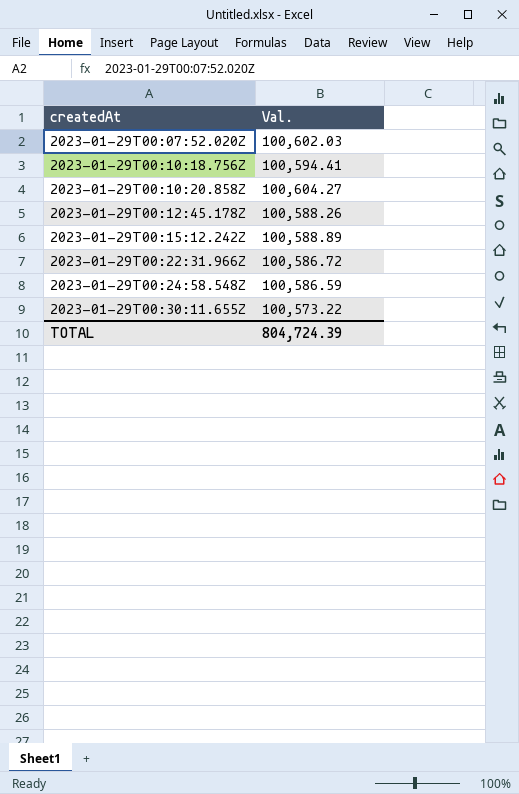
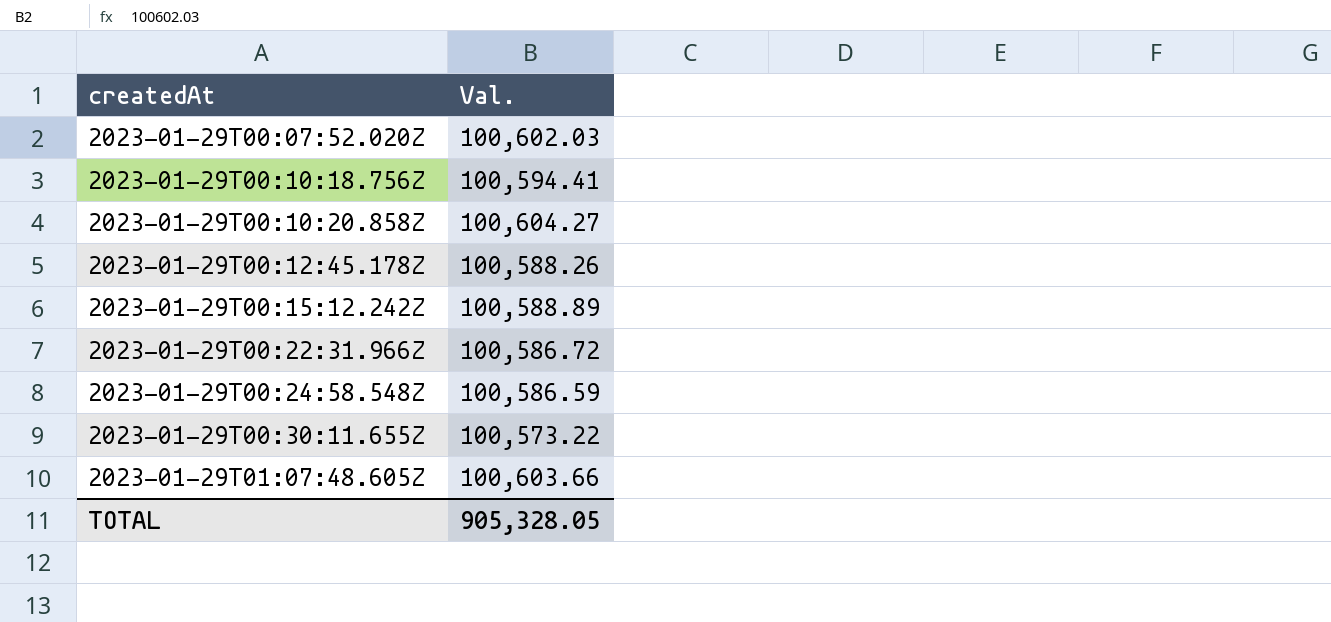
row 2023-01-29T01:07:48.605Z: none -> 100,603.66
TOTAL | Val.: 804,724.39 -> 905,328.05

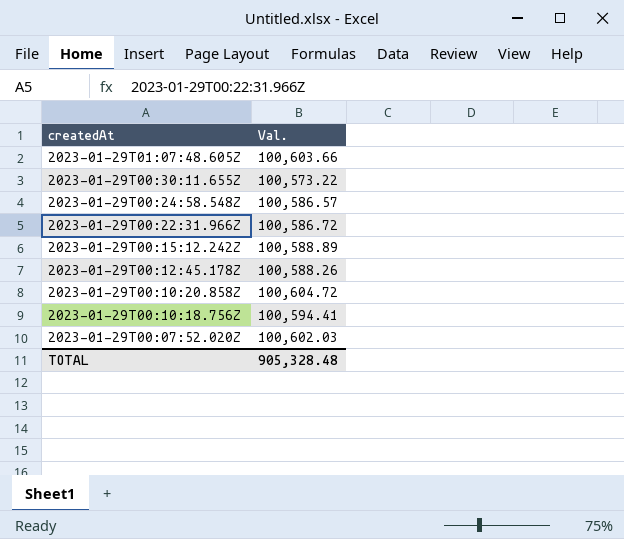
row order: createdAt ascending -> createdAt descending
2023-01-29T00:24:58.548Z | Val.: 100,586.59 -> 100,586.57
2023-01-29T00:10:20.858Z | Val.: 100,604.27 -> 100,604.72
TOTAL | Val.: 905,328.05 -> 905,328.48

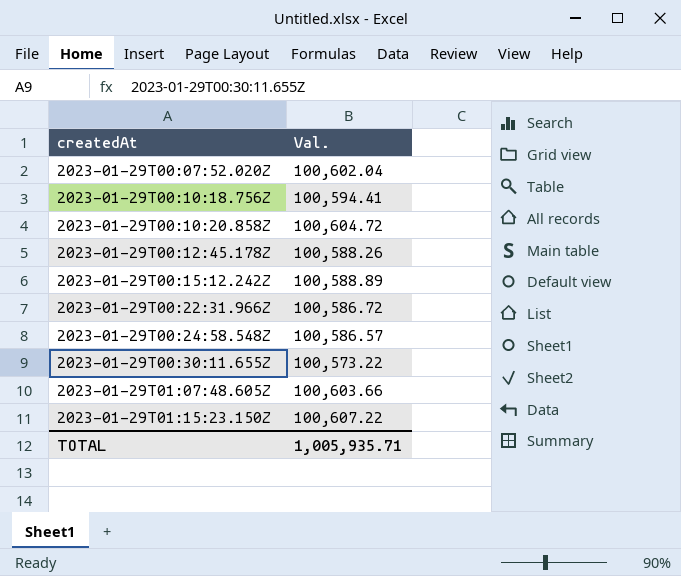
row order: createdAt descending -> createdAt ascending
2023-01-29T00:07:52.020Z | Val.: 100,602.03 -> 100,602.04
row 2023-01-29T01:15:23.150Z: none -> 100,607.22
TOTAL | Val.: 905,328.48 -> 1,005,935.71

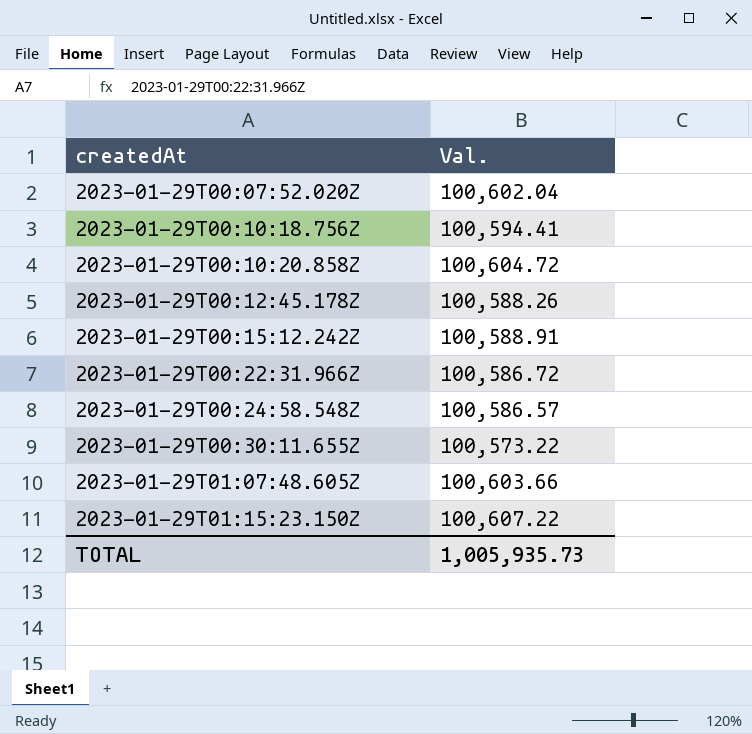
2023-01-29T00:15:12.242Z | Val.: 100,588.89 -> 100,588.91
TOTAL | Val.: 1,005,935.71 -> 1,005,935.73

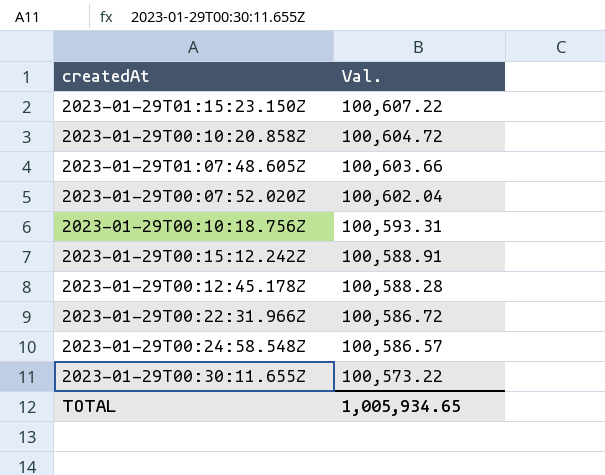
row order: createdAt ascending -> Val. descending
2023-01-29T00:10:18.756Z | Val.: 100,594.41 -> 100,593.31
2023-01-29T00:12:45.178Z | Val.: 100,588.26 -> 100,588.28
TOTAL | Val.: 1,005,935.73 -> 1,005,934.65

